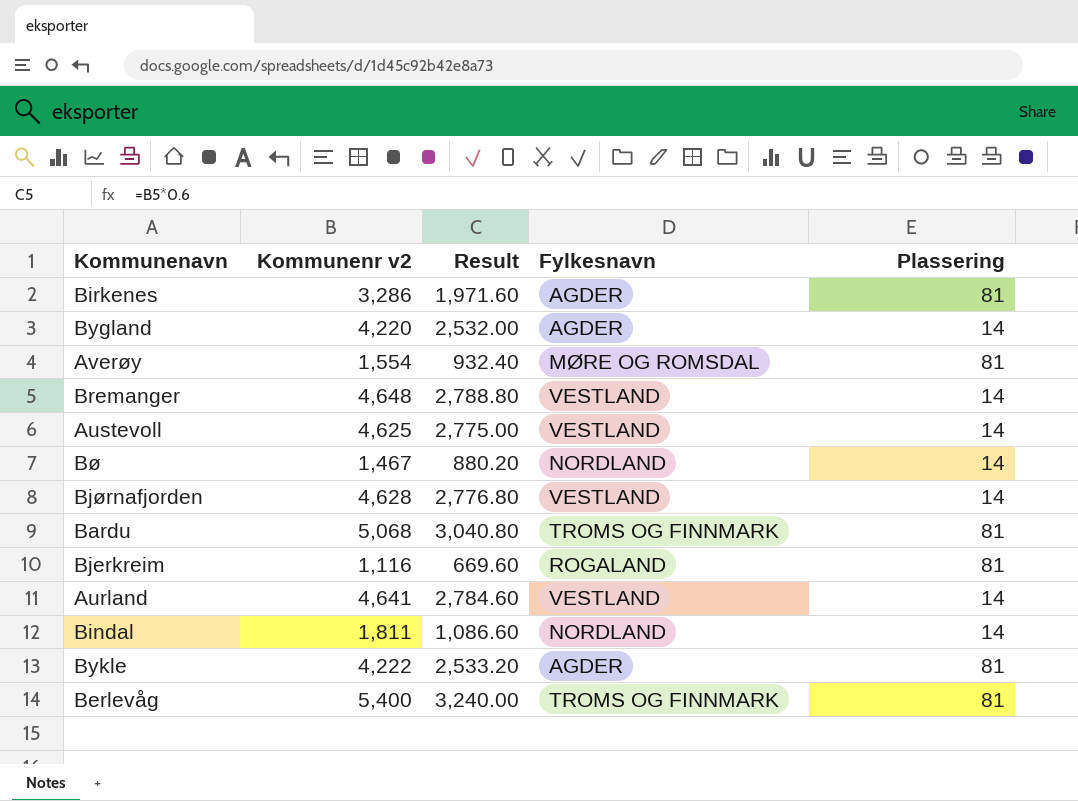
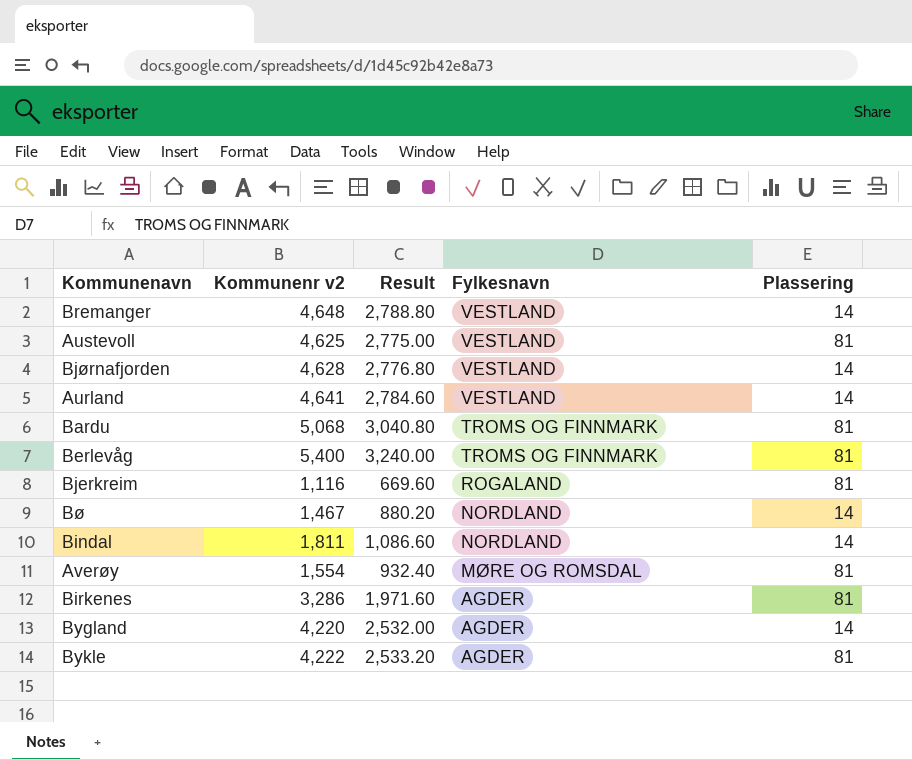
row order: none -> Fylkesnavn descending
Austevoll | Plassering: 14 -> 81

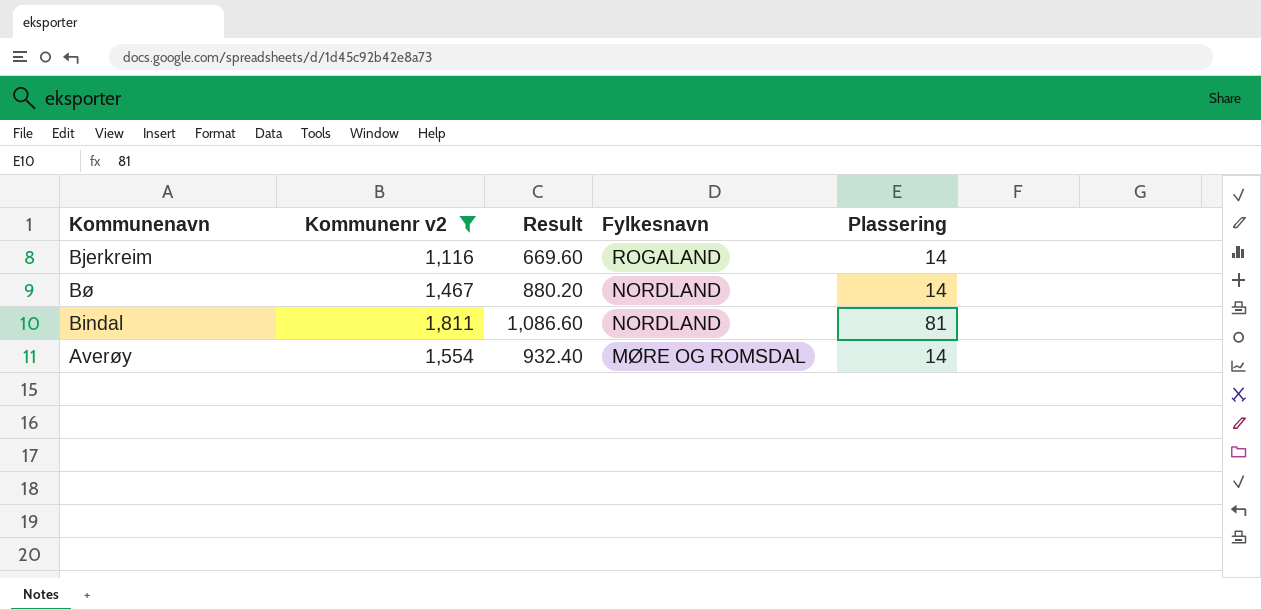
filter: none -> Kommunenr v2 <= 1,811
Bjerkreim | Plassering: 81 -> 14
Bindal | Plassering: 14 -> 81
Averøy | Plassering: 81 -> 14

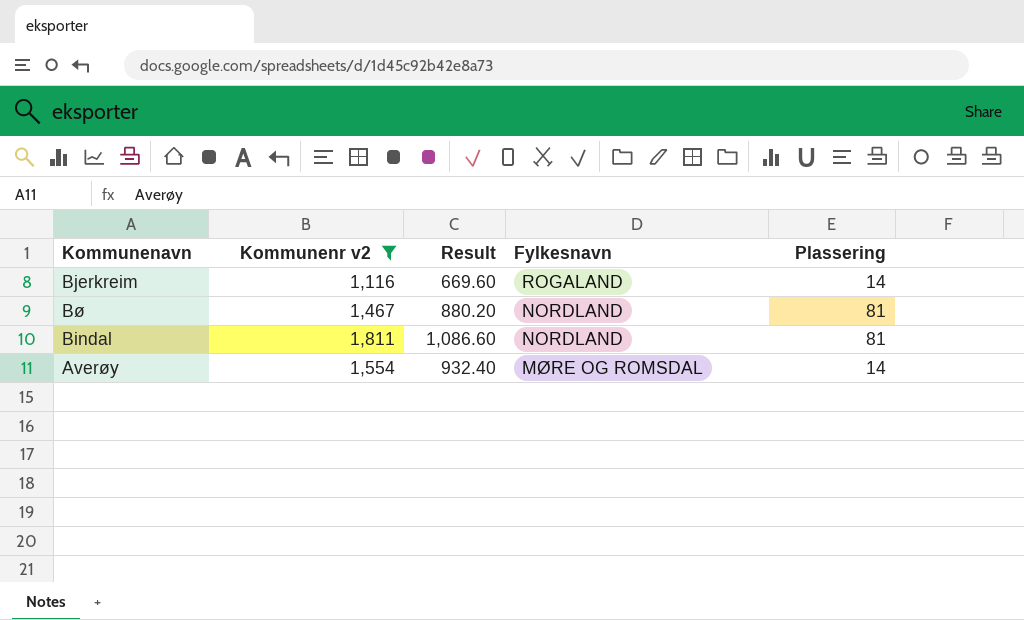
Bø | Plassering: 14 -> 81

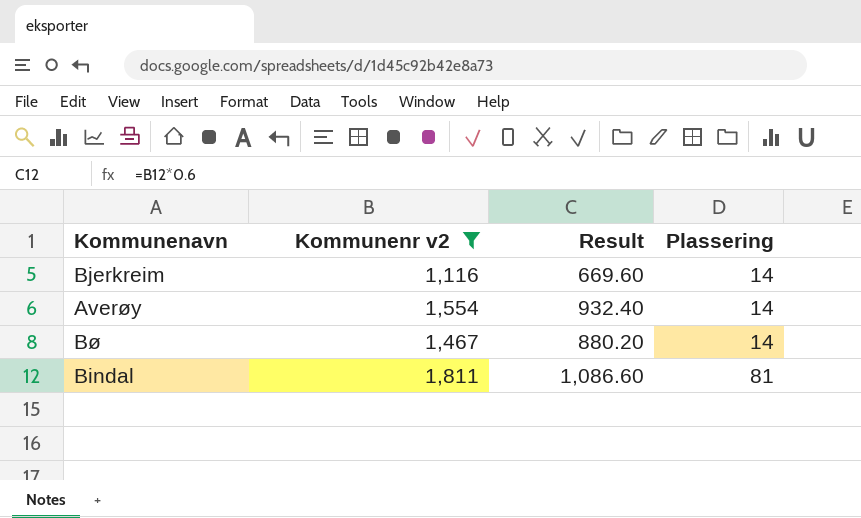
row order: Fylkesnavn descending -> Plassering ascending
column Fylkesnavn | position: 4 -> none
Bø | Plassering: 81 -> 14

